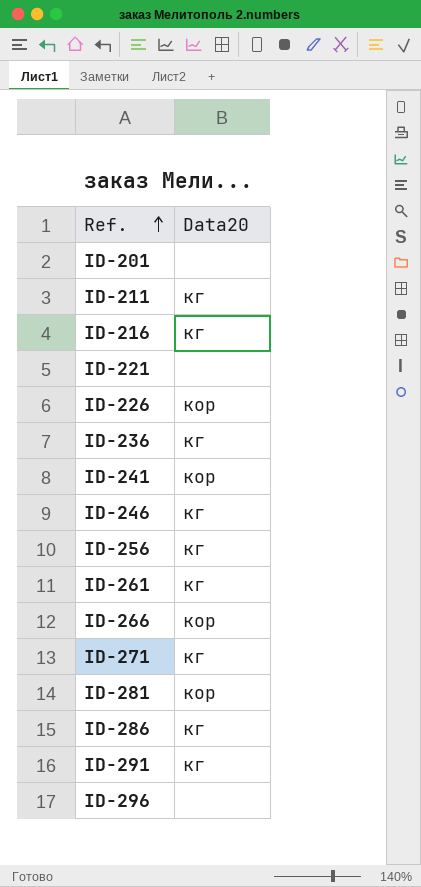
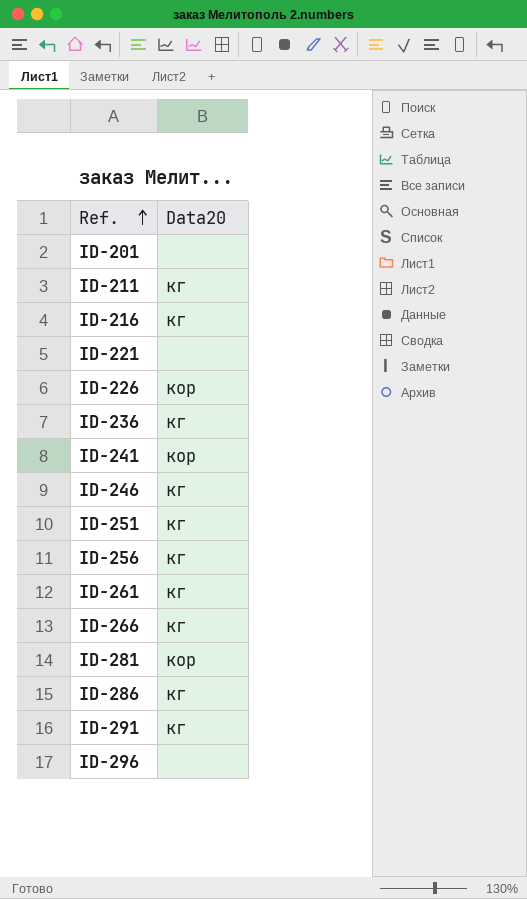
row ID-271: кг -> none
row ID-251: none -> кг
ID-266 | Data20: кор -> кг

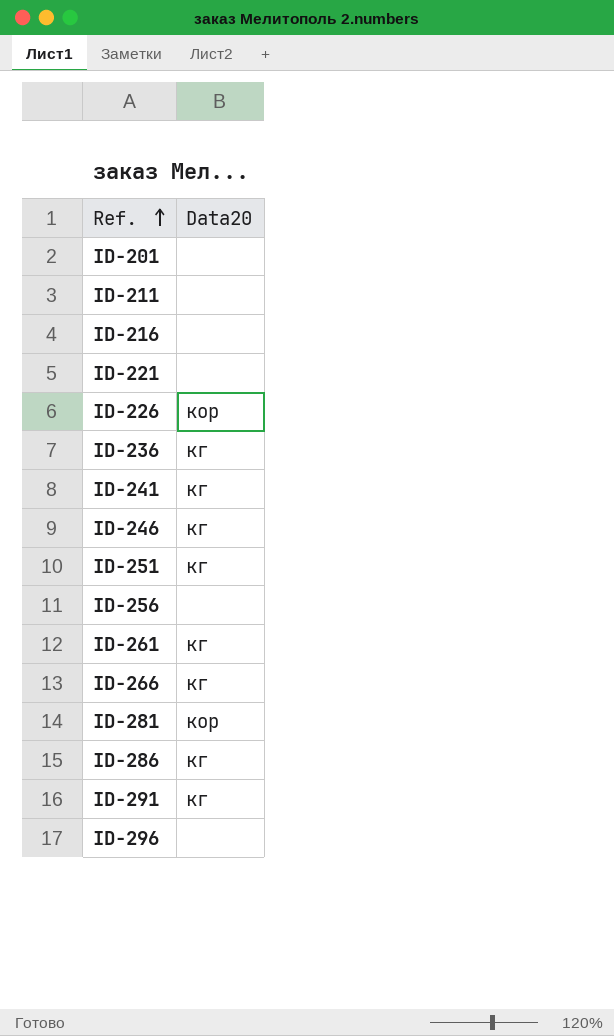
ID-211 | Data20: кг -> none
ID-216 | Data20: кг -> none
ID-241 | Data20: кор -> кг
ID-256 | Data20: кг -> none

